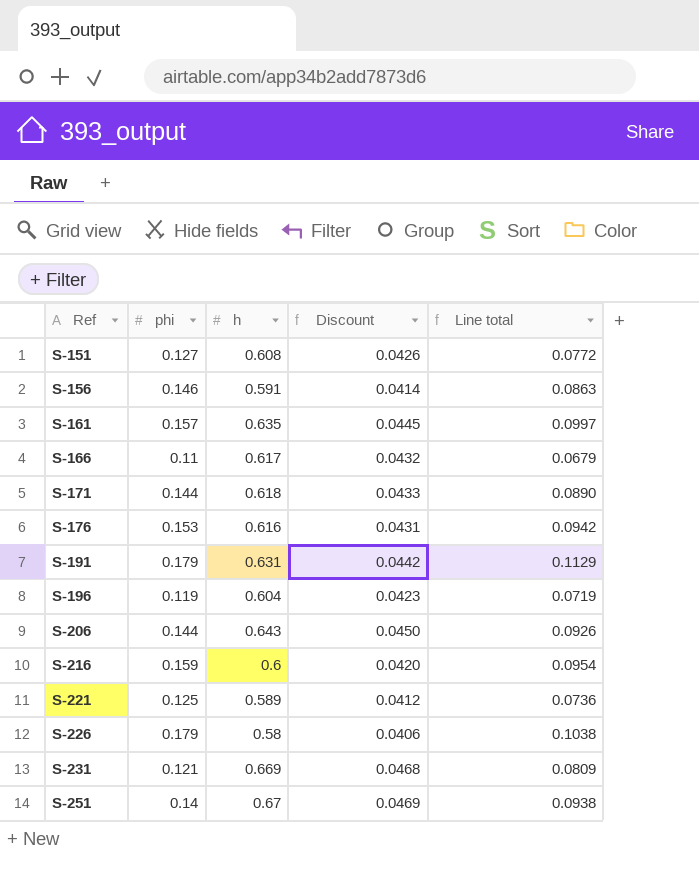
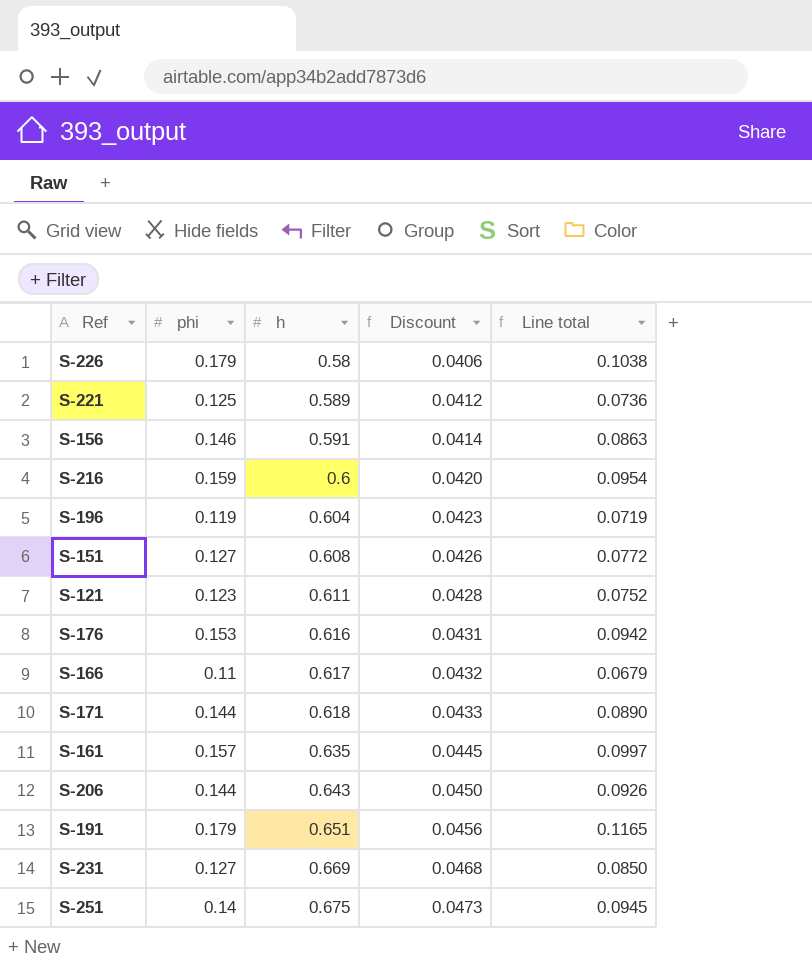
row order: Ref ascending -> h ascending
row S-121: none -> 0.123 | 0.611 | 0.0428 | 0.0752
S-191 | h: 0.631 -> 0.651
S-191 | Discount: 0.0442 -> 0.0456
S-191 | Line total: 0.1129 -> 0.1165
S-231 | phi: 0.121 -> 0.127
S-231 | Line total: 0.0809 -> 0.0850
S-251 | h: 0.67 -> 0.675
S-251 | Discount: 0.0469 -> 0.0473
S-251 | Line total: 0.0938 -> 0.0945

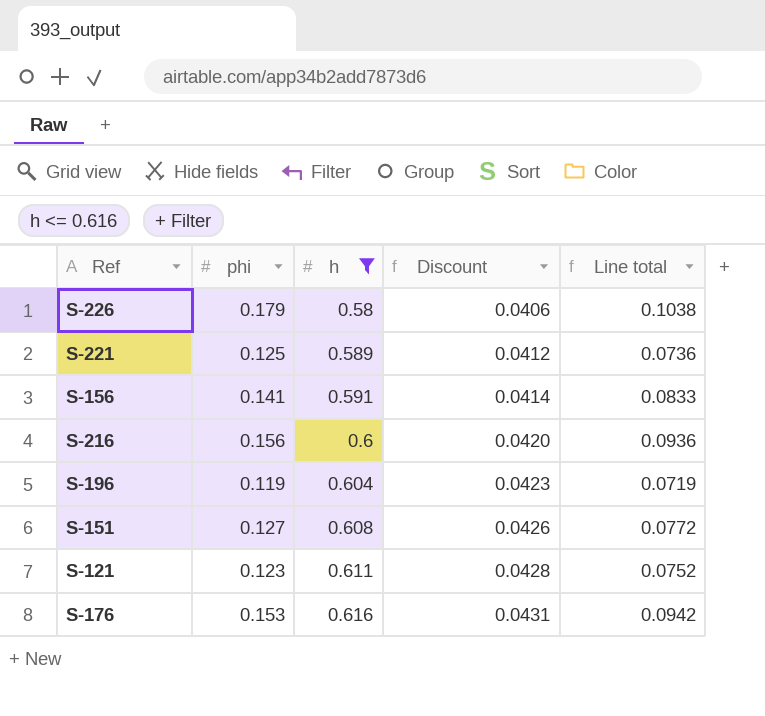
filter: none -> h <= 0.616
S-156 | phi: 0.146 -> 0.141
S-156 | Line total: 0.0863 -> 0.0833
S-216 | phi: 0.159 -> 0.156
S-216 | Line total: 0.0954 -> 0.0936

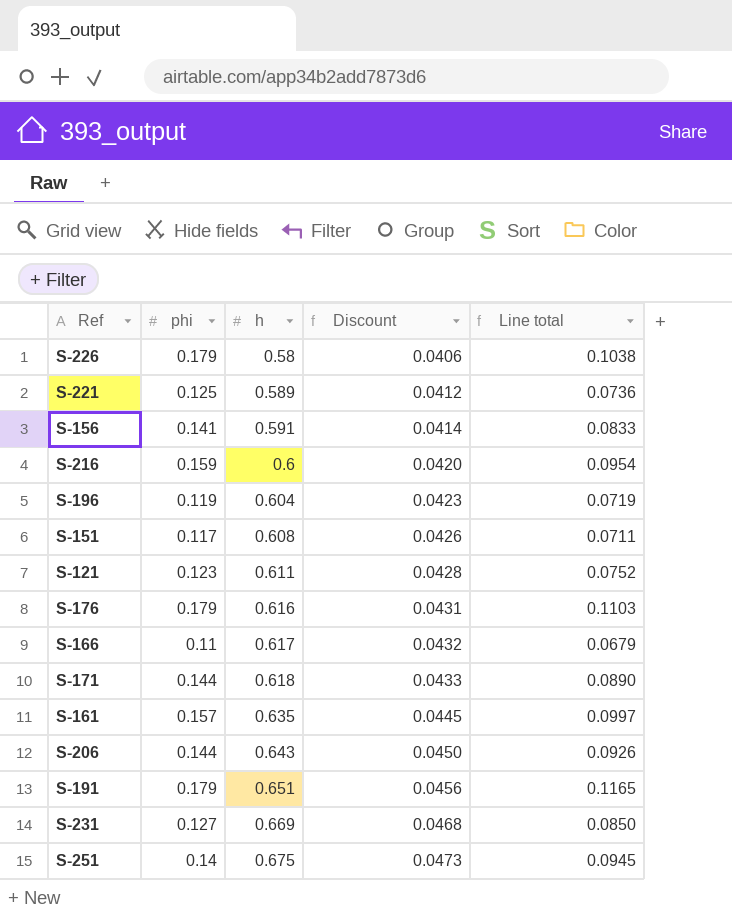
filter: h <= 0.616 -> none
S-216 | phi: 0.156 -> 0.159
S-216 | Line total: 0.0936 -> 0.0954
S-151 | phi: 0.127 -> 0.117
S-151 | Line total: 0.0772 -> 0.0711
S-176 | phi: 0.153 -> 0.179
S-176 | Line total: 0.0942 -> 0.1103

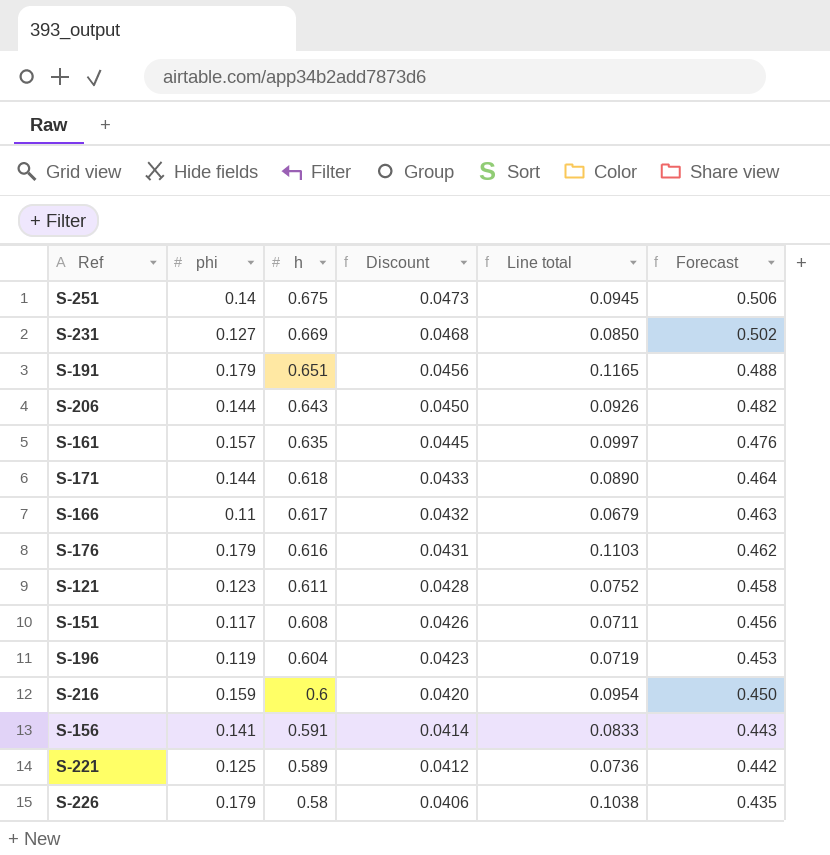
row order: h ascending -> h descending
column Forecast | formula: none -> [h] * 0.75

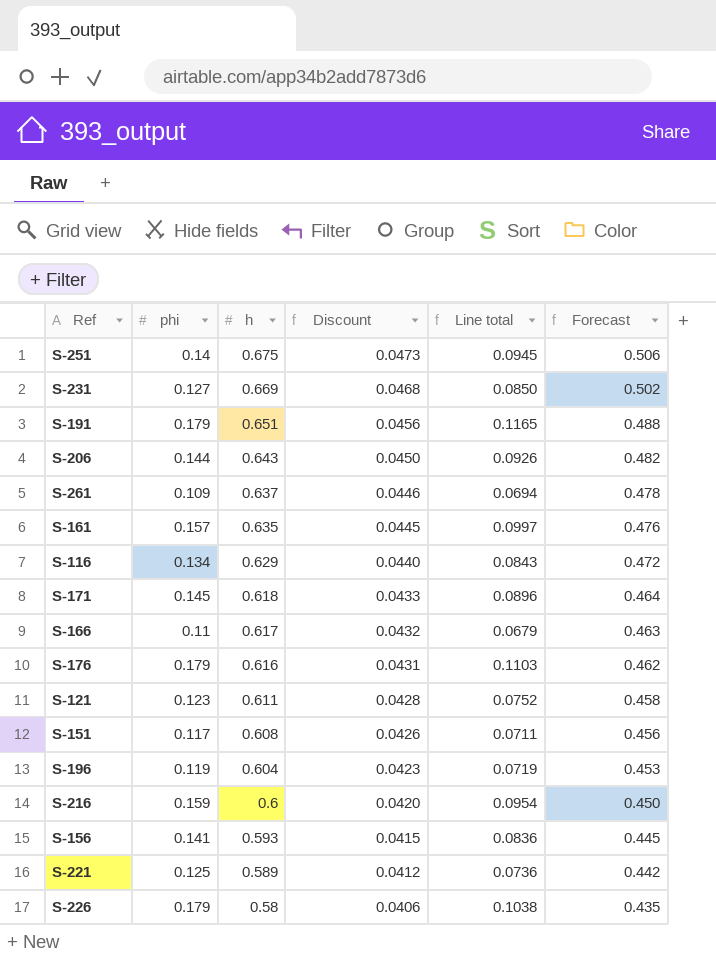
row S-261: none -> 0.109 | 0.637 | 0.0446 | 0.0694 | 0.478
row S-116: none -> 0.134 | 0.629 | 0.0440 | 0.0843 | 0.472
S-171 | phi: 0.144 -> 0.145
S-171 | Line total: 0.0890 -> 0.0896
S-156 | h: 0.591 -> 0.593
S-156 | Discount: 0.0414 -> 0.0415
S-156 | Line total: 0.0833 -> 0.0836
S-156 | Forecast: 0.443 -> 0.445

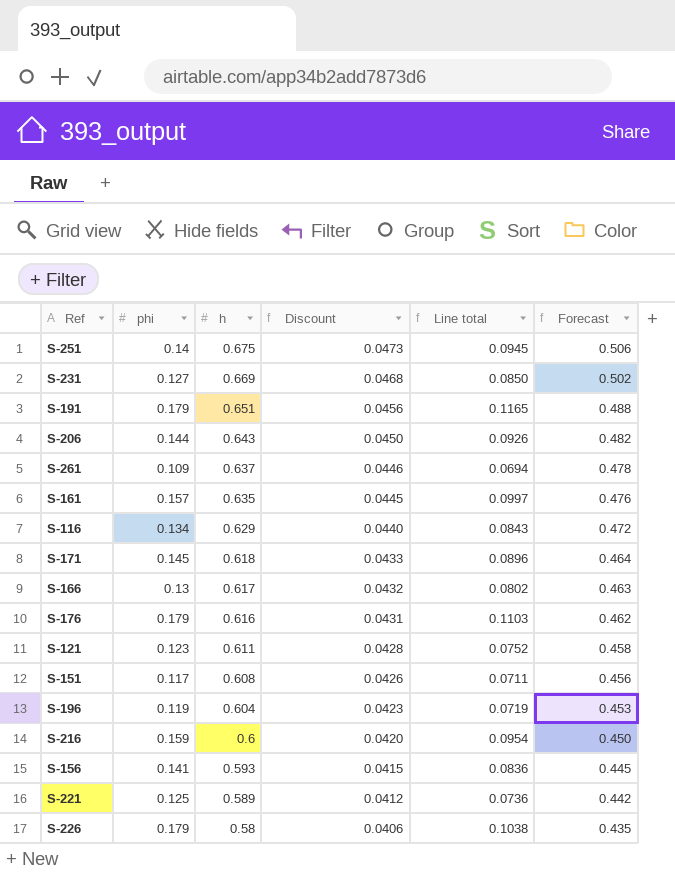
S-166 | phi: 0.11 -> 0.13
S-166 | Line total: 0.0679 -> 0.0802

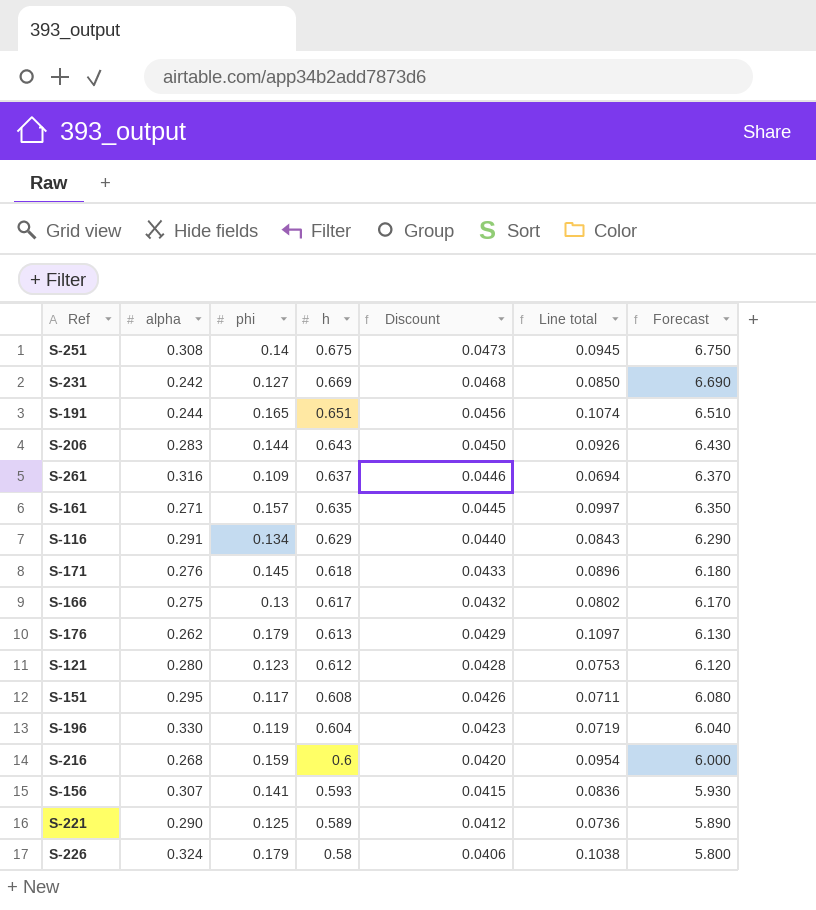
column alpha | position: none -> 2
column Forecast | formula: [h] * 0.75 -> [h] * 10
S-191 | phi: 0.179 -> 0.165
S-191 | Line total: 0.1165 -> 0.1074
S-176 | h: 0.616 -> 0.613
S-176 | Discount: 0.0431 -> 0.0429
S-176 | Line total: 0.1103 -> 0.1097
S-121 | h: 0.611 -> 0.612
S-121 | Line total: 0.0752 -> 0.0753

